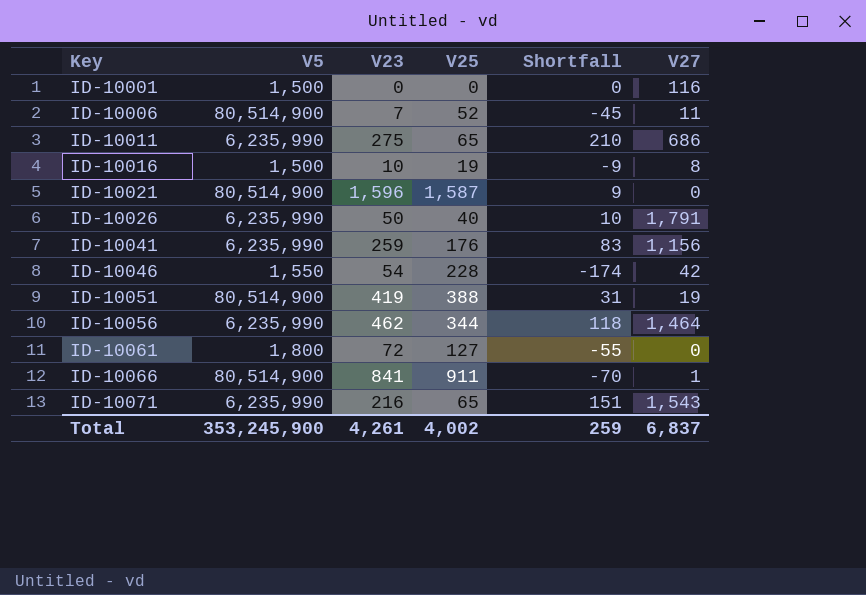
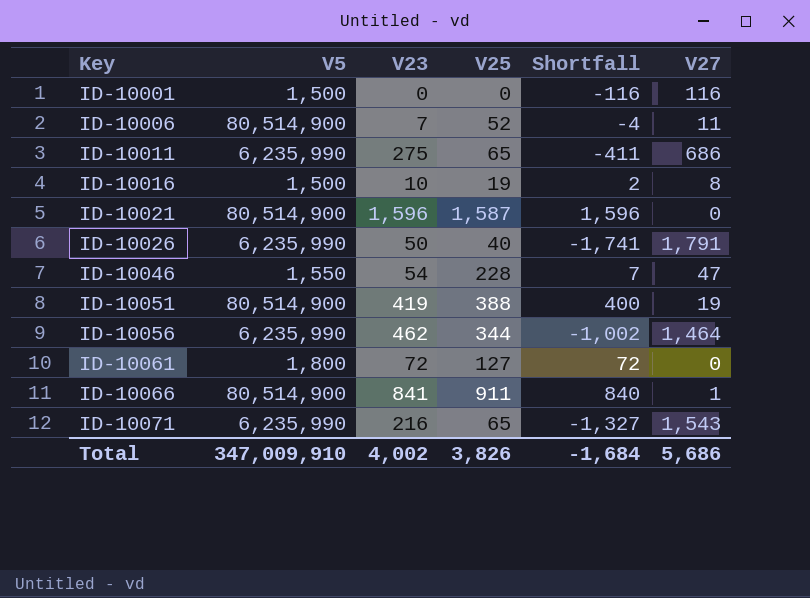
column Shortfall | formula: [V23] - [V25] -> [V23] - [V27]
row ID-10041: 6,235,990 | 259 | 176 | 83 | 1,156 -> none
ID-10046 | V27: 42 -> 47
Total | V5: 353,245,900 -> 347,009,910
Total | V23: 4,261 -> 4,002
Total | V25: 4,002 -> 3,826
Total | Shortfall: 259 -> -1,684
Total | V27: 6,837 -> 5,686

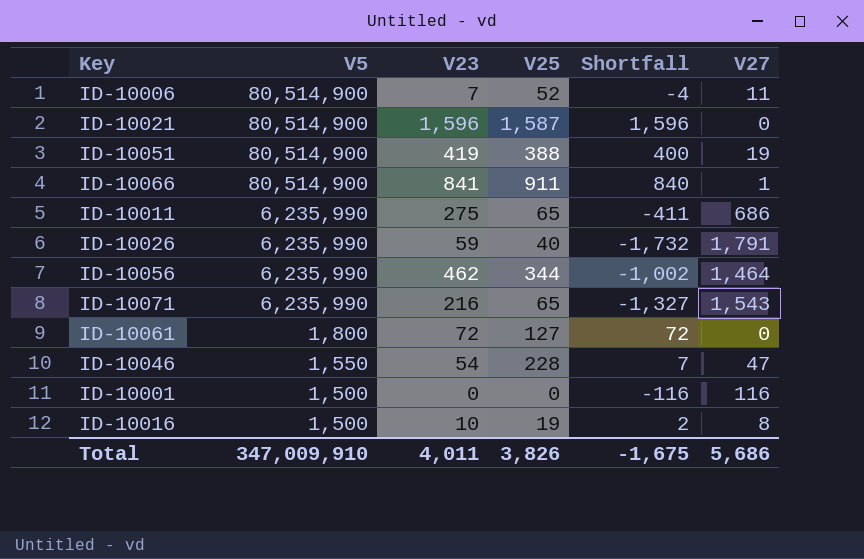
row order: Key ascending -> V5 descending
ID-10026 | V23: 50 -> 59
ID-10026 | Shortfall: -1,741 -> -1,732
Total | V23: 4,002 -> 4,011
Total | Shortfall: -1,684 -> -1,675

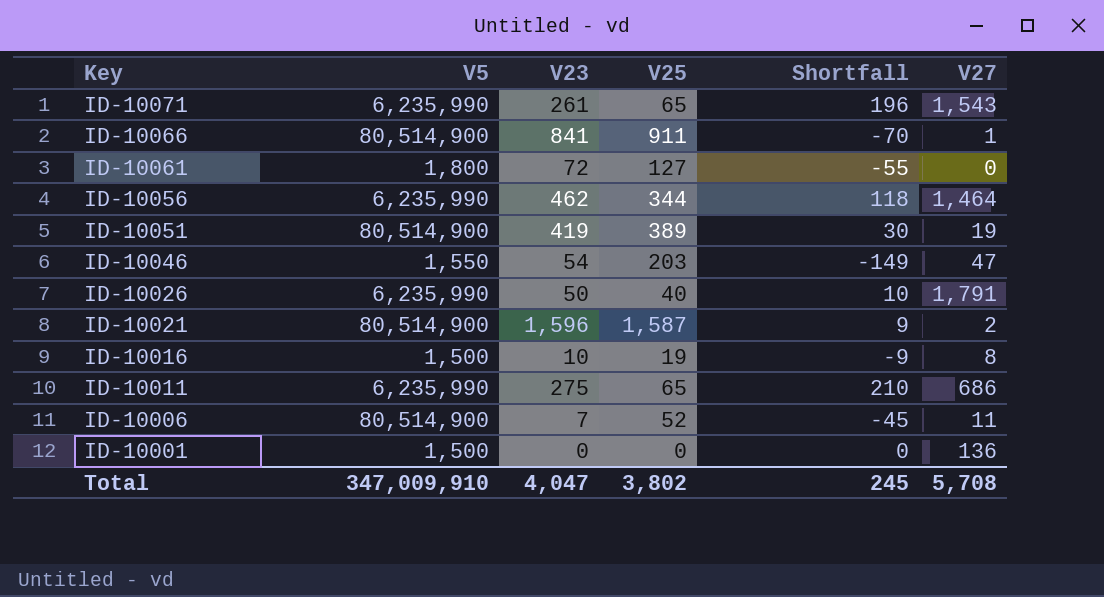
row order: V5 descending -> Key descending
column Shortfall | formula: [V23] - [V27] -> [V23] - [V25]
ID-10071 | V23: 216 -> 261
ID-10051 | V25: 388 -> 389
ID-10046 | V25: 228 -> 203
ID-10026 | V23: 59 -> 50
ID-10021 | V27: 0 -> 2
ID-10001 | V27: 116 -> 136
Total | V23: 4,011 -> 4,047
Total | V25: 3,826 -> 3,802
Total | Shortfall: -1,675 -> 245
Total | V27: 5,686 -> 5,708

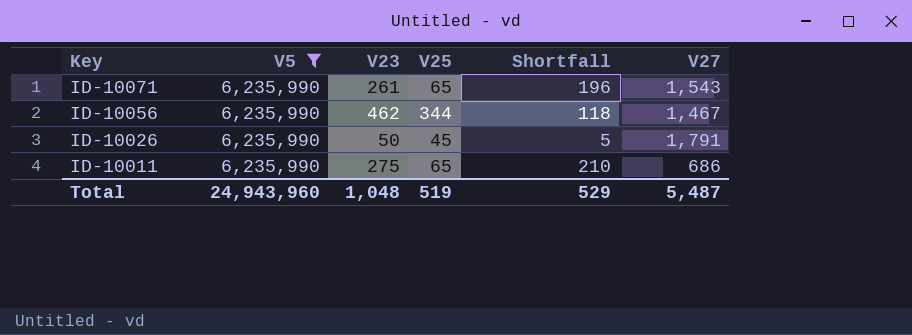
filter: none -> V5 = 6,235,990
ID-10056 | V27: 1,464 -> 1,467
ID-10026 | V25: 40 -> 45
ID-10026 | Shortfall: 10 -> 5
Total | V5: 347,009,910 -> 24,943,960
Total | V23: 4,047 -> 1,048
Total | V25: 3,802 -> 519
Total | Shortfall: 245 -> 529
Total | V27: 5,708 -> 5,487

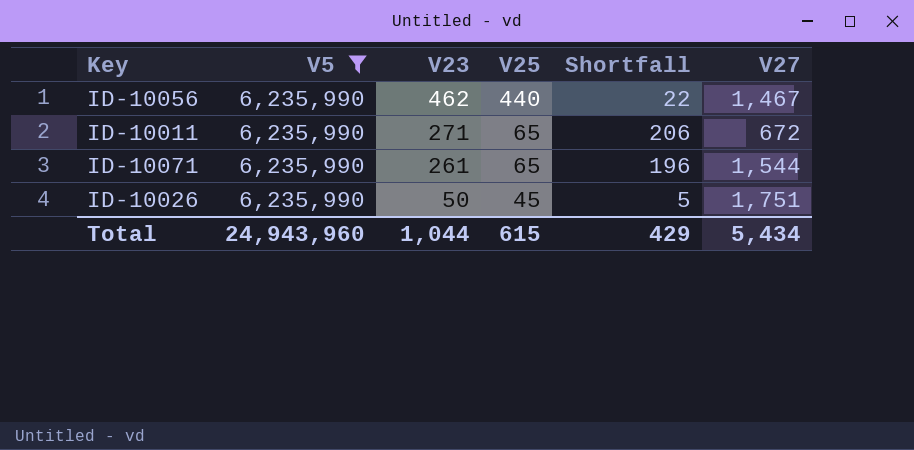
row order: Key descending -> V23 descending
ID-10056 | V25: 344 -> 440
ID-10056 | Shortfall: 118 -> 22
ID-10011 | V23: 275 -> 271
ID-10011 | Shortfall: 210 -> 206
ID-10011 | V27: 686 -> 672
ID-10071 | V27: 1,543 -> 1,544
ID-10026 | V27: 1,791 -> 1,751
Total | V23: 1,048 -> 1,044
Total | V25: 519 -> 615
Total | Shortfall: 529 -> 429
Total | V27: 5,487 -> 5,434

